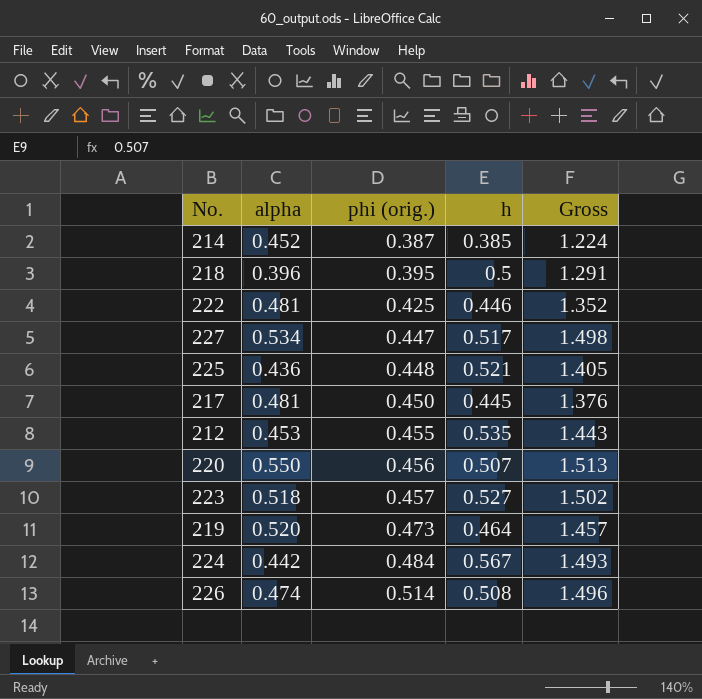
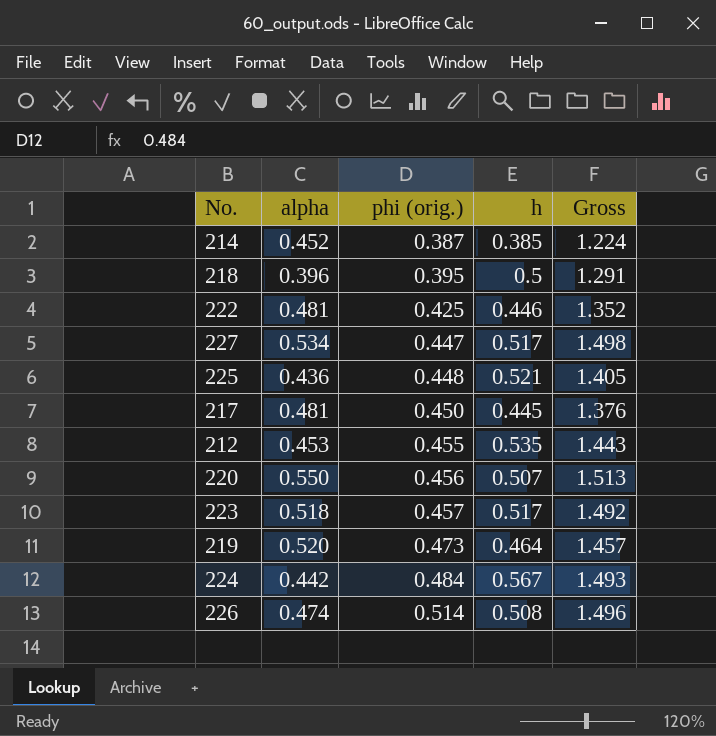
223 | h: 0.527 -> 0.517
223 | Gross: 1.502 -> 1.492

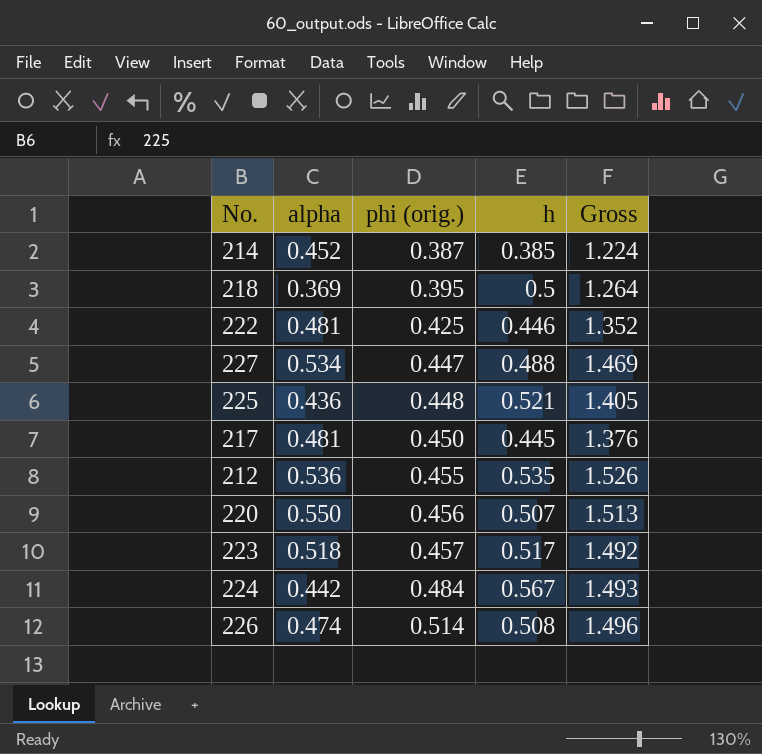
row 219: 0.520 | 0.473 | 0.464 | 1.457 -> none
218 | alpha: 0.396 -> 0.369
218 | Gross: 1.291 -> 1.264
227 | h: 0.517 -> 0.488
227 | Gross: 1.498 -> 1.469
212 | alpha: 0.453 -> 0.536
212 | Gross: 1.443 -> 1.526

